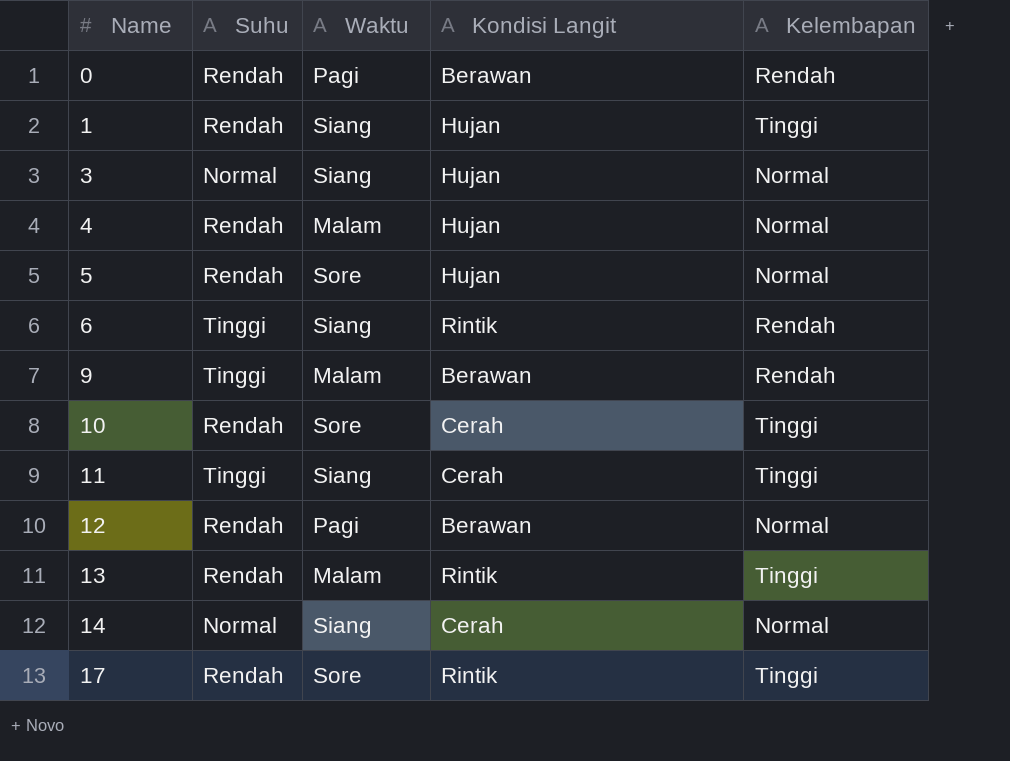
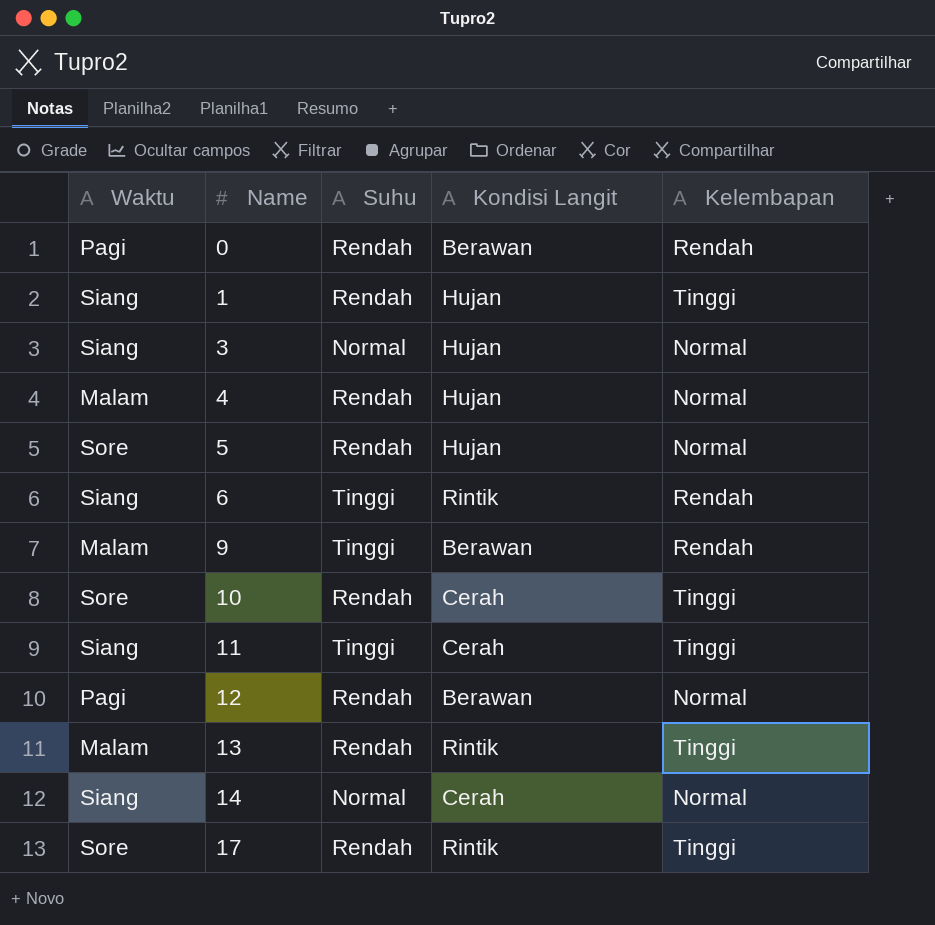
column Waktu | position: 3 -> 1

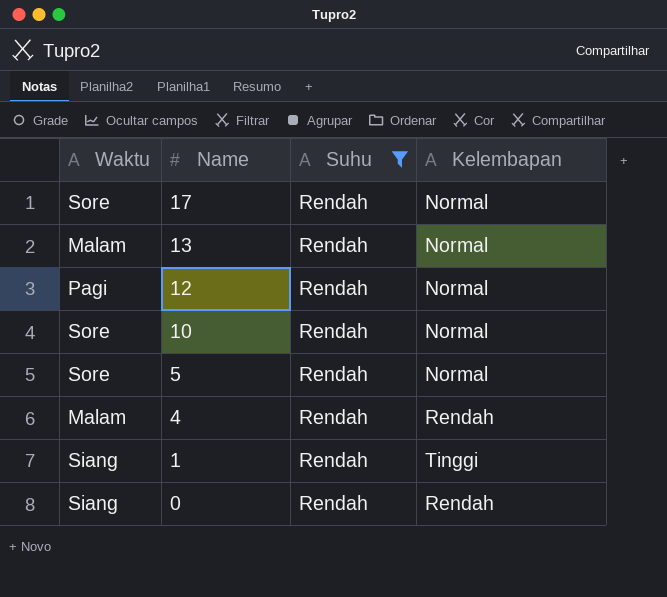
filter: none -> Suhu = Rendah
row order: Name ascending -> Name descending
column Kondisi Langit | position: 4 -> none
17 | Kelembapan: Tinggi -> Normal
13 | Kelembapan: Tinggi -> Normal
10 | Kelembapan: Tinggi -> Normal
4 | Kelembapan: Normal -> Rendah
0 | Waktu: Pagi -> Siang

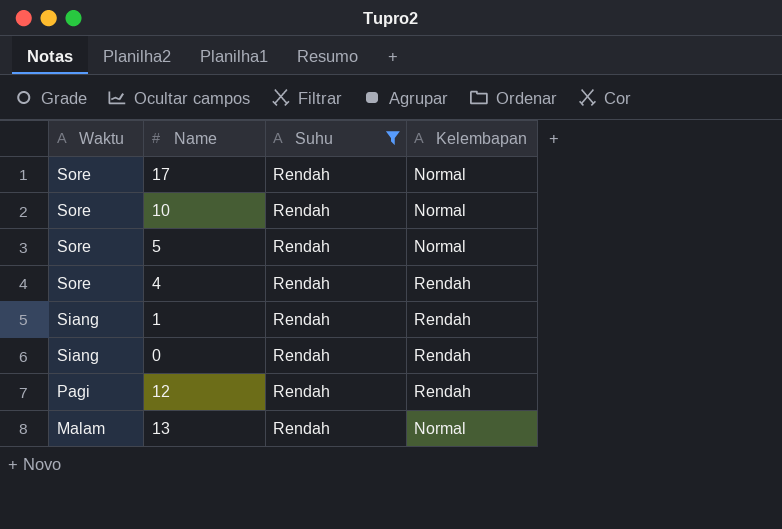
row order: Name descending -> Waktu descending
4 | Waktu: Malam -> Sore
1 | Kelembapan: Tinggi -> Rendah
12 | Kelembapan: Normal -> Rendah

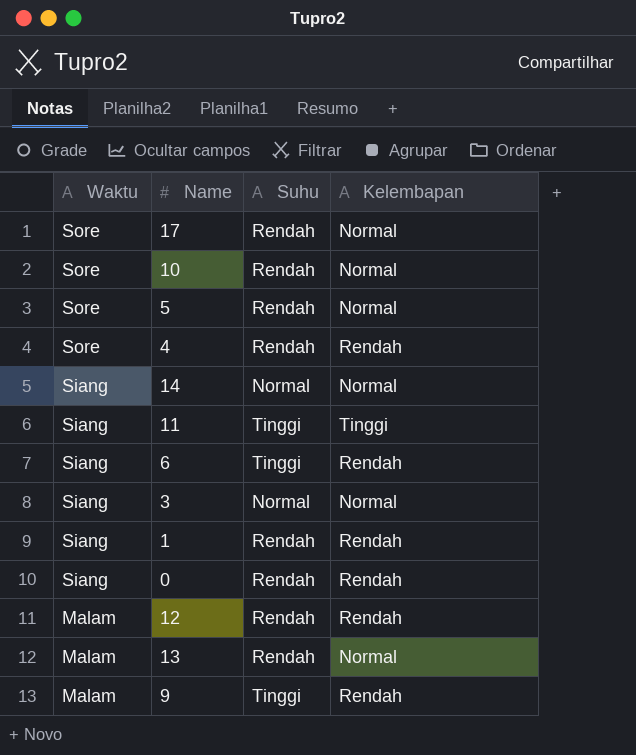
filter: Suhu = Rendah -> none
12 | Waktu: Pagi -> Malam

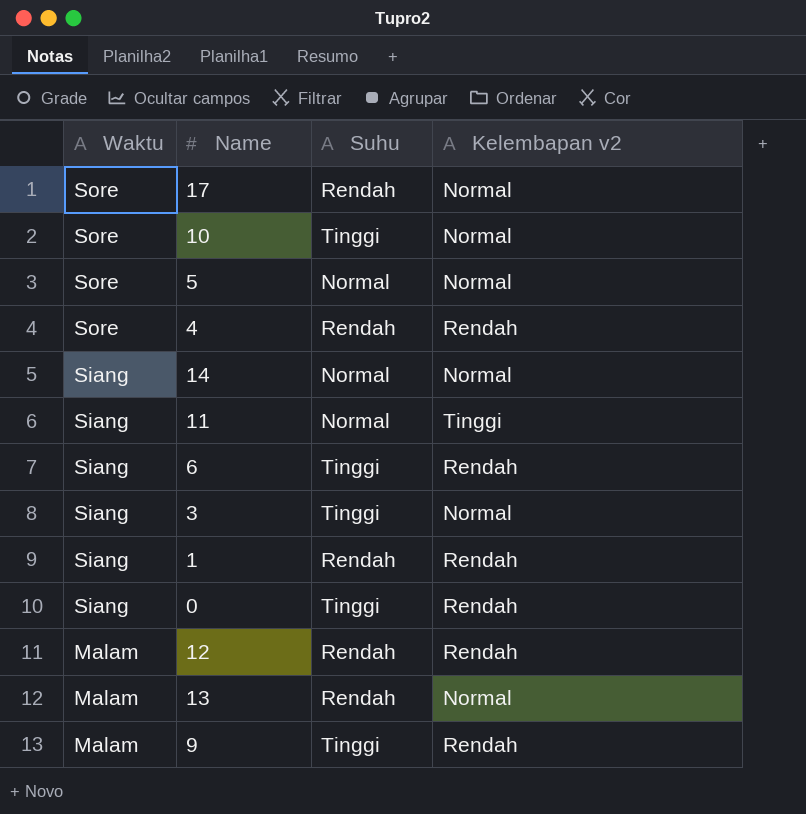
column name: Kelembapan -> Kelembapan v2
10 | Suhu: Rendah -> Tinggi
5 | Suhu: Rendah -> Normal
11 | Suhu: Tinggi -> Normal
3 | Suhu: Normal -> Tinggi
0 | Suhu: Rendah -> Tinggi

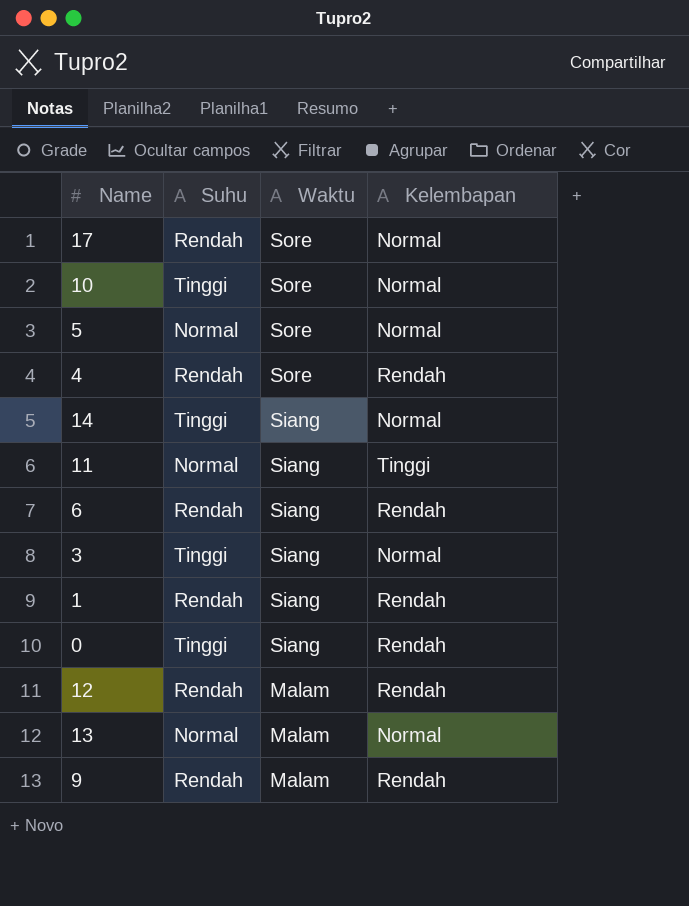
column Waktu | position: 1 -> 3
column name: Kelembapan v2 -> Kelembapan
14 | Suhu: Normal -> Tinggi
6 | Suhu: Tinggi -> Rendah
13 | Suhu: Rendah -> Normal
9 | Suhu: Tinggi -> Rendah

